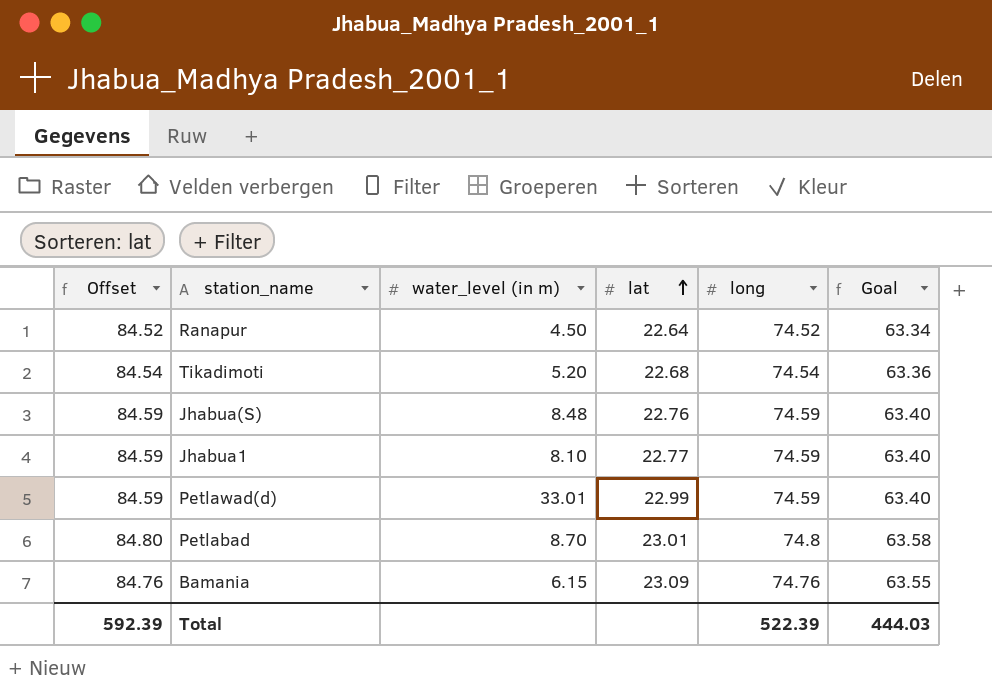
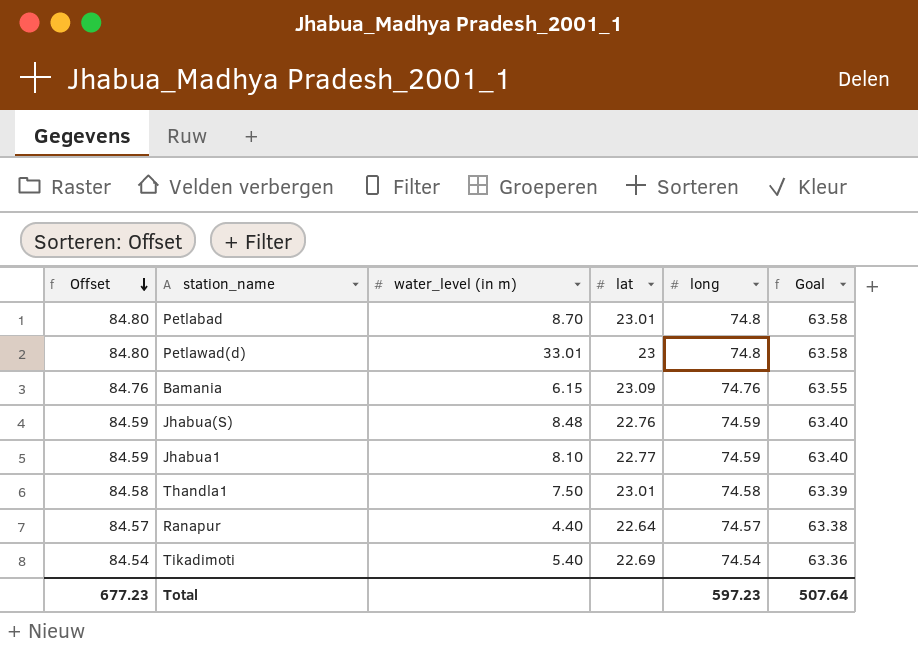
row order: lat ascending -> Offset descending
Petlawad(d) | Offset: 84.59 -> 84.80
Petlawad(d) | lat: 22.99 -> 23
Petlawad(d) | long: 74.59 -> 74.8
Petlawad(d) | Goal: 63.40 -> 63.58
row Thandla1: none -> 84.58 | 7.50 | 23.01 | 74.58 | 63.39
Ranapur | Offset: 84.52 -> 84.57
Ranapur | water_level (in m): 4.50 -> 4.40
Ranapur | long: 74.52 -> 74.57
Ranapur | Goal: 63.34 -> 63.38
Tikadimoti | water_level (in m): 5.20 -> 5.40
Tikadimoti | lat: 22.68 -> 22.69
Total | Offset: 592.39 -> 677.23
Total | long: 522.39 -> 597.23
Total | Goal: 444.03 -> 507.64

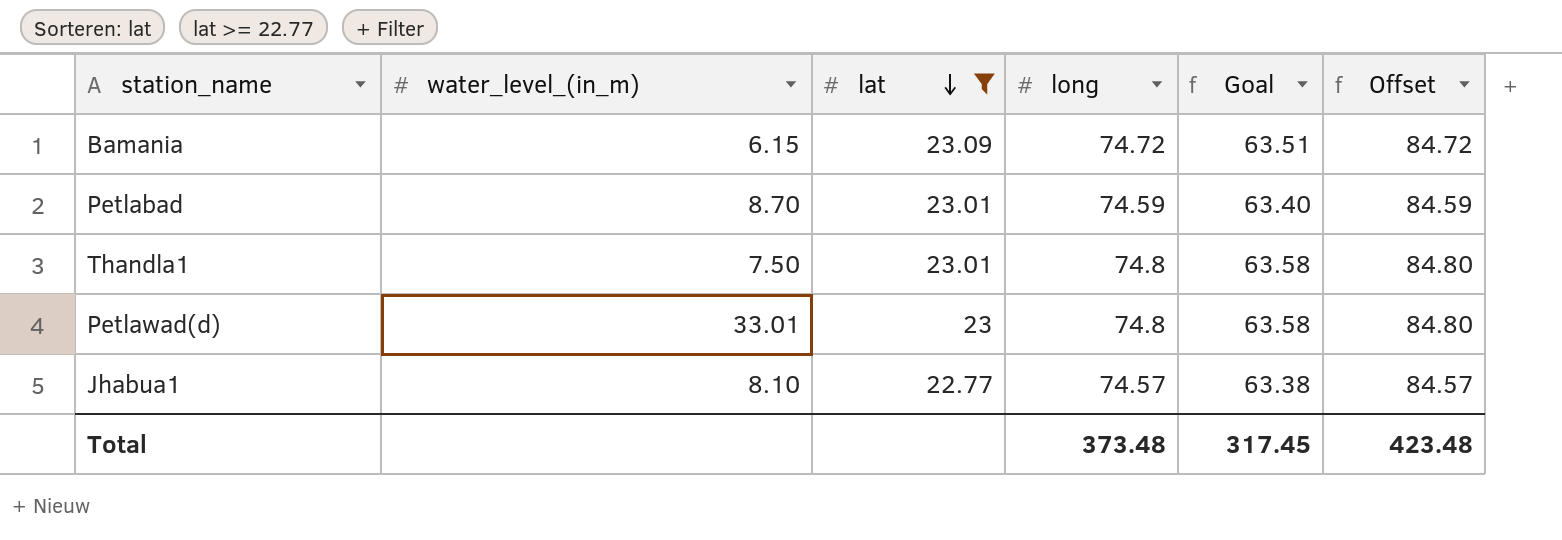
filter: none -> lat >= 22.77
row order: Offset descending -> lat descending
column name: water_level (in m) -> water_level_(in_m)
column Offset | position: 1 -> 6
Bamania | long: 74.76 -> 74.72
Bamania | Goal: 63.55 -> 63.51
Bamania | Offset: 84.76 -> 84.72
Petlabad | long: 74.8 -> 74.59
Petlabad | Goal: 63.58 -> 63.40
Petlabad | Offset: 84.80 -> 84.59
Thandla1 | long: 74.58 -> 74.8
Thandla1 | Goal: 63.39 -> 63.58
Thandla1 | Offset: 84.58 -> 84.80
Jhabua1 | long: 74.59 -> 74.57
Jhabua1 | Goal: 63.40 -> 63.38
Jhabua1 | Offset: 84.59 -> 84.57
Total | long: 597.23 -> 373.48
Total | Goal: 507.64 -> 317.45
Total | Offset: 677.23 -> 423.48

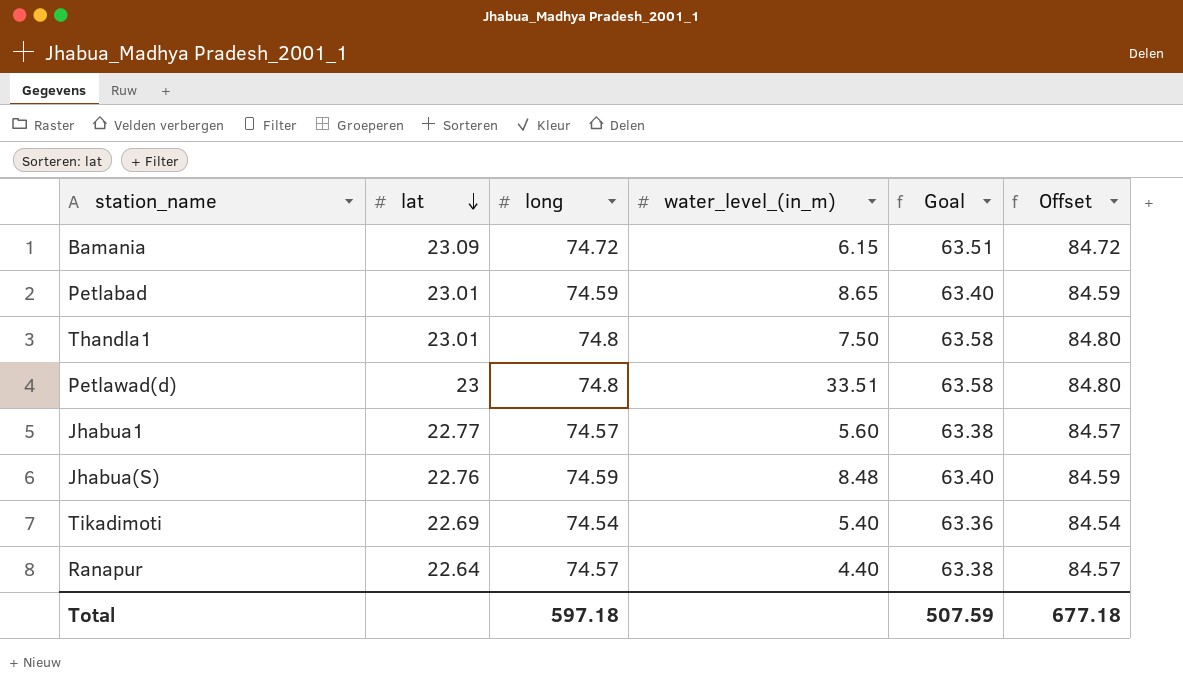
filter: lat >= 22.77 -> none
column water_level_(in_m) | position: 2 -> 4
Petlabad | water_level_(in_m): 8.70 -> 8.65
Petlawad(d) | water_level_(in_m): 33.01 -> 33.51
Jhabua1 | water_level_(in_m): 8.10 -> 5.60
Total | long: 373.48 -> 597.18
Total | Goal: 317.45 -> 507.59
Total | Offset: 423.48 -> 677.18

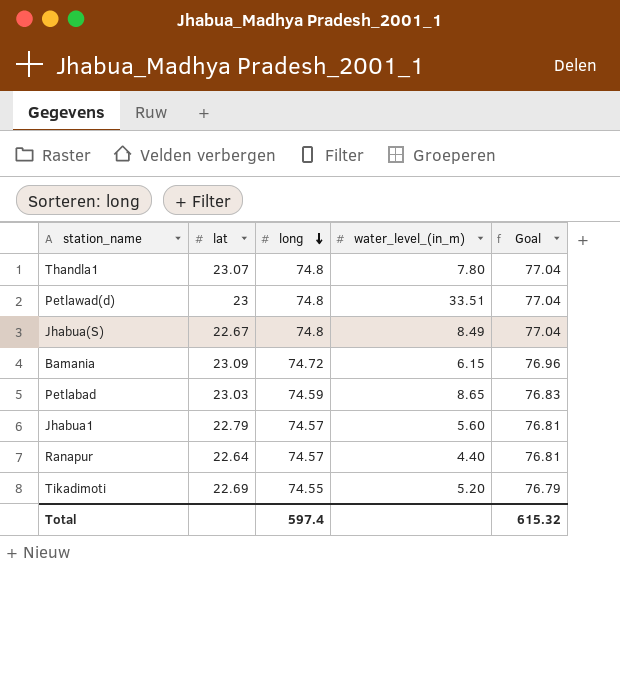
row order: lat descending -> long descending
column Offset | formula: [long] + 10 -> none
column Goal | formula: [long] * 0.85 -> [long] * 1.03
Thandla1 | lat: 23.01 -> 23.07
Thandla1 | water_level_(in_m): 7.50 -> 7.80
Jhabua(S) | lat: 22.76 -> 22.67
Jhabua(S) | long: 74.59 -> 74.8
Jhabua(S) | water_level_(in_m): 8.48 -> 8.49
Petlabad | lat: 23.01 -> 23.03
Jhabua1 | lat: 22.77 -> 22.79
Tikadimoti | long: 74.54 -> 74.55
Tikadimoti | water_level_(in_m): 5.40 -> 5.20
Total | long: 597.18 -> 597.4
Total | Goal: 507.59 -> 615.32

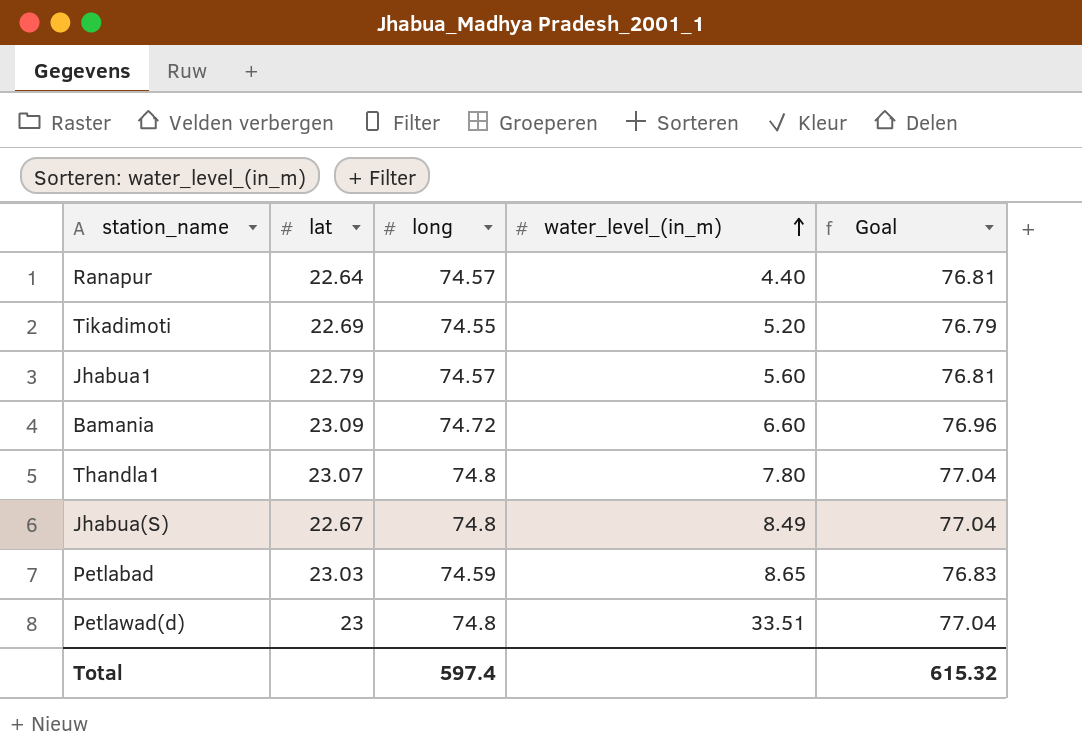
row order: long descending -> water_level_(in_m) ascending
Bamania | water_level_(in_m): 6.15 -> 6.60

